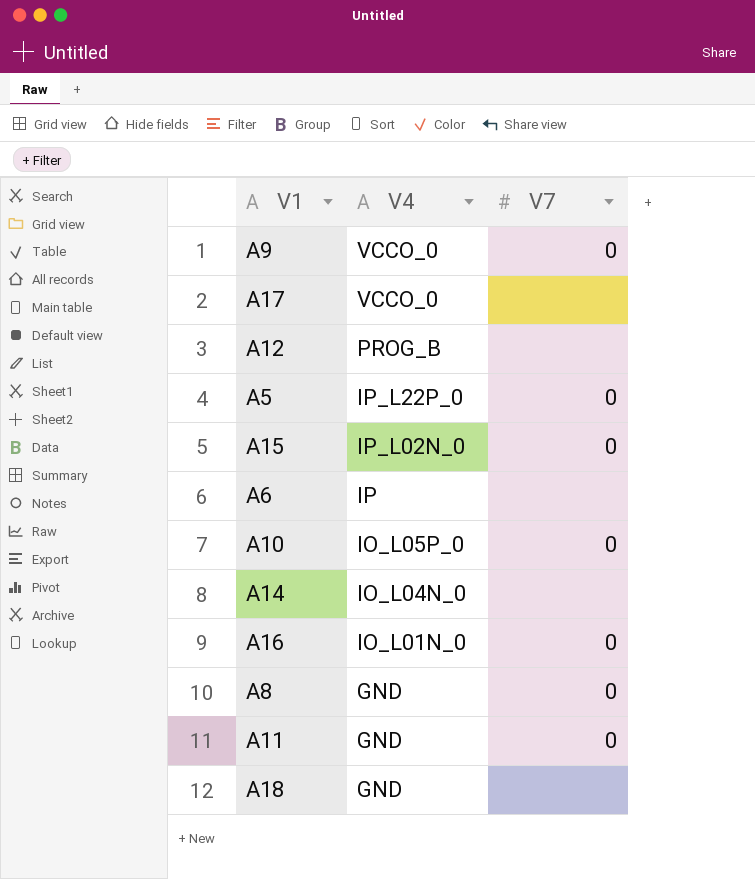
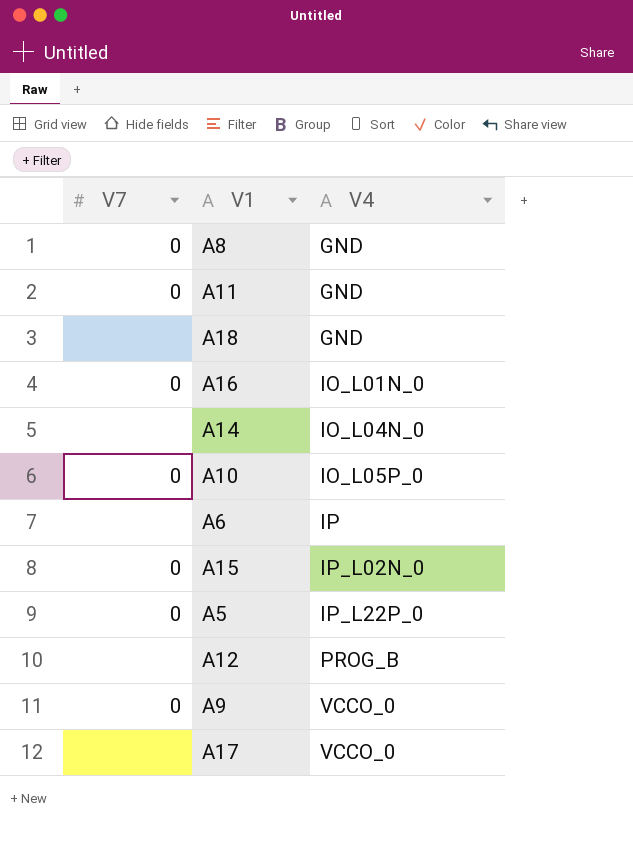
row order: V4 descending -> V4 ascending
column V7 | position: 3 -> 1

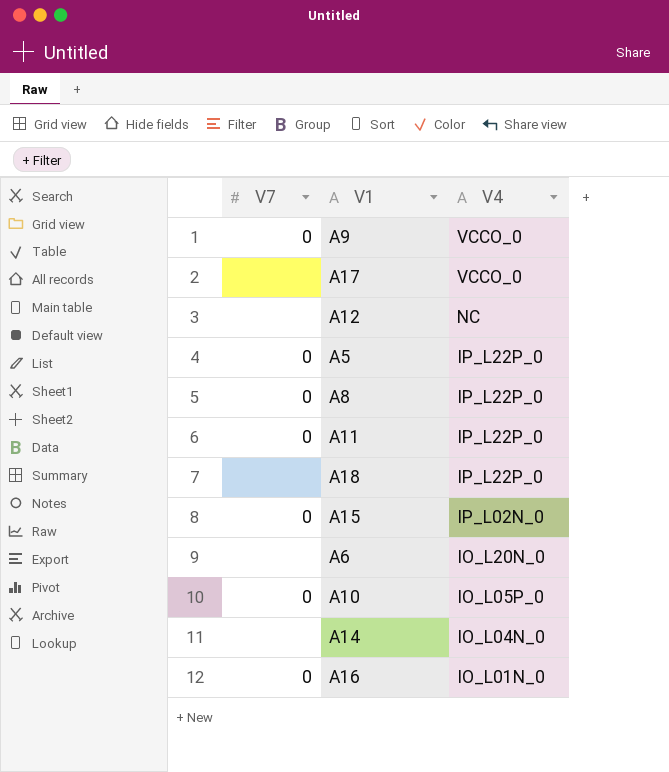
row order: V4 ascending -> V4 descending
A12 | V4: PROG_B -> NC
A8 | V4: GND -> IP_L22P_0
A11 | V4: GND -> IP_L22P_0
A18 | V4: GND -> IP_L22P_0
A6 | V4: IP -> IO_L20N_0

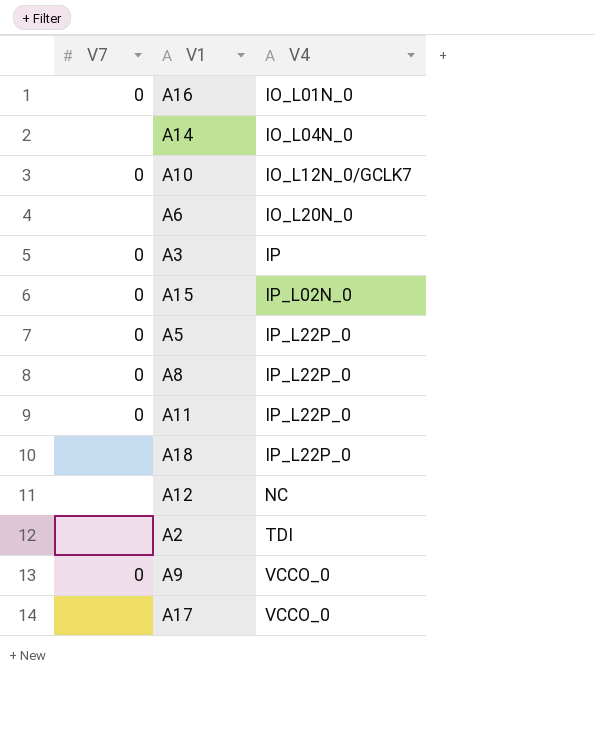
row order: V4 descending -> V4 ascending
A10 | V4: IO_L05P_0 -> IO_L12N_0/GCLK7
row A3: none -> 0 | IP
row A2: none -> none | TDI

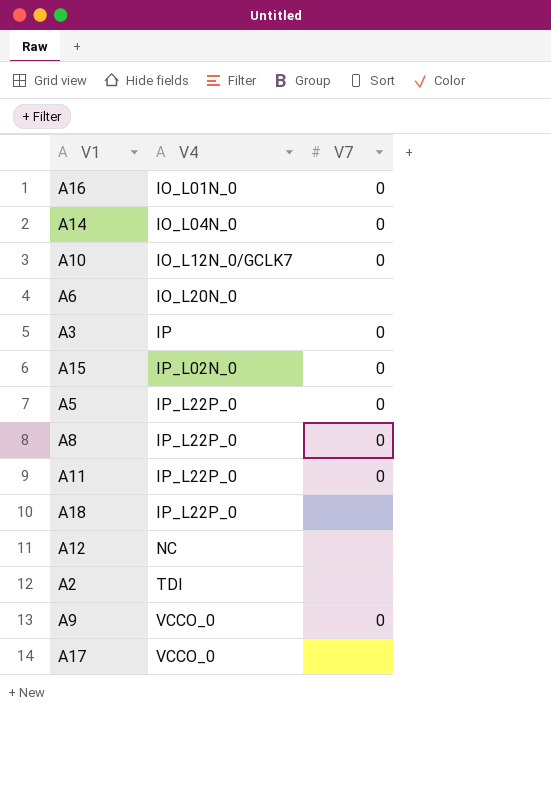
column V7 | position: 1 -> 3
A14 | V7: none -> 0

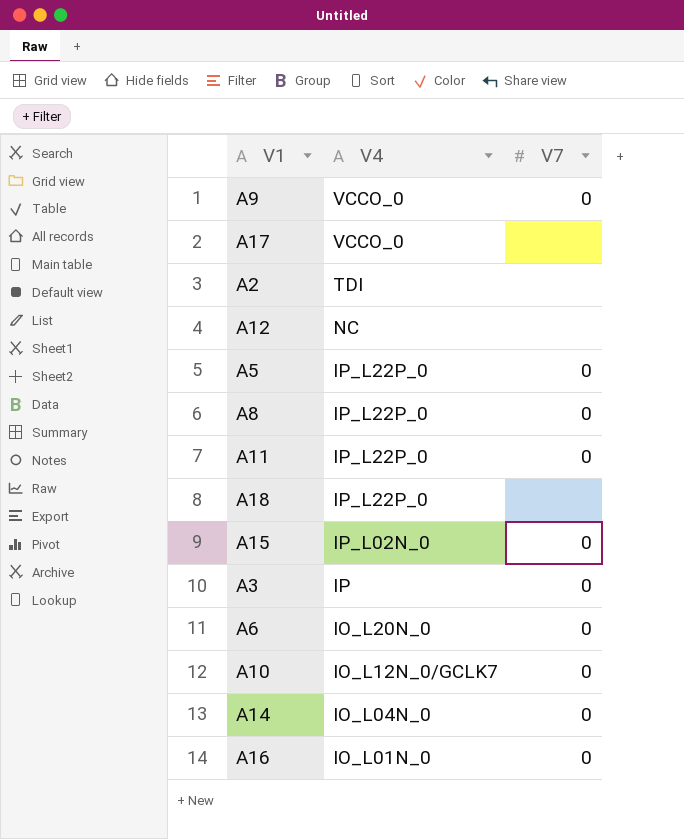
row order: V4 ascending -> V4 descending
A6 | V7: none -> 0

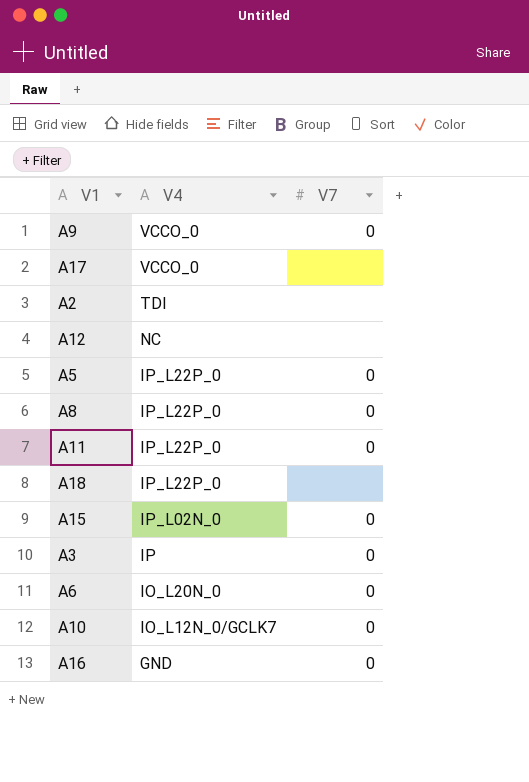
row A14: IO_L04N_0 | 0 -> none
A16 | V4: IO_L01N_0 -> GND

